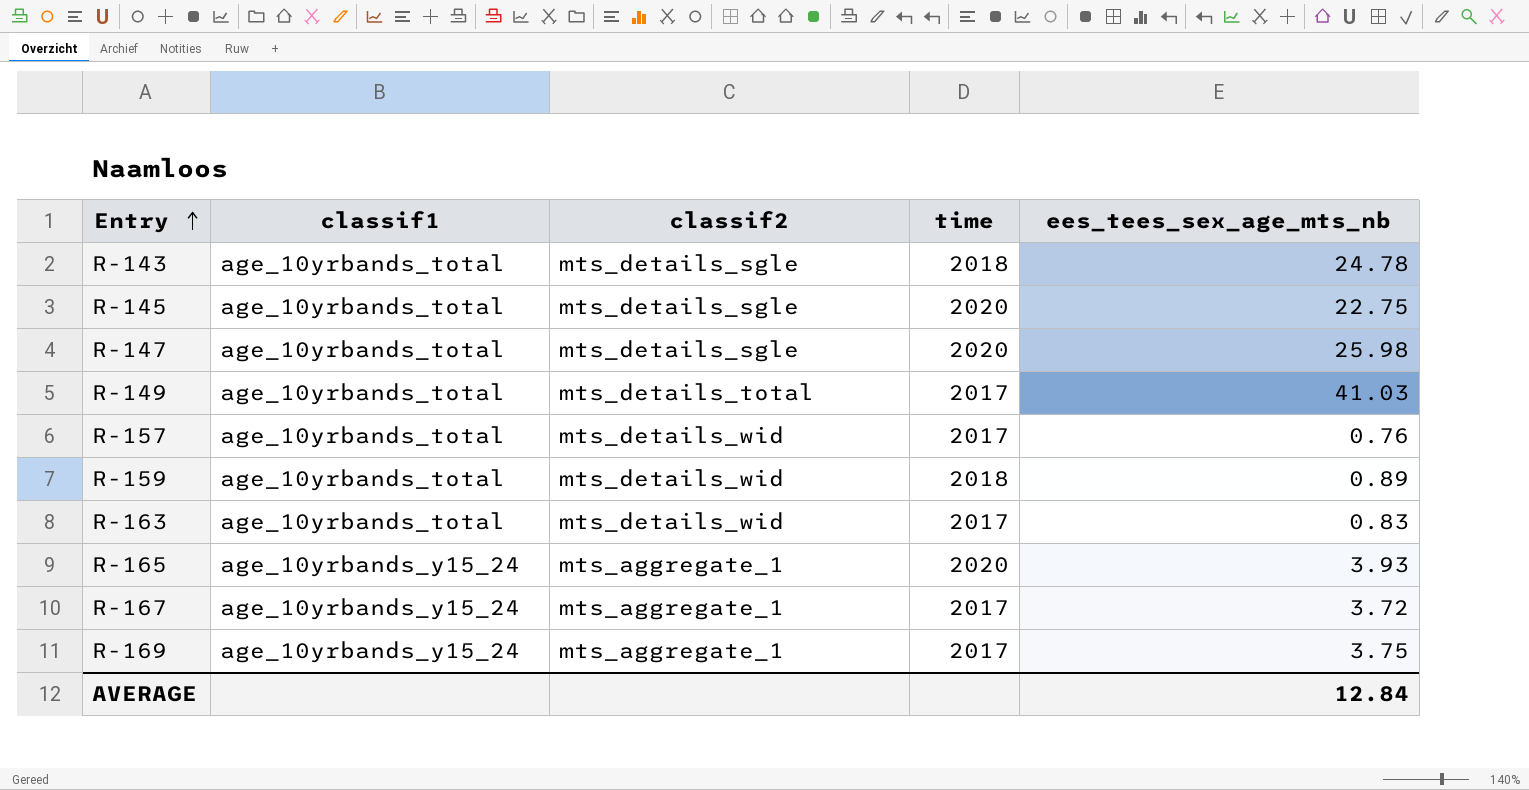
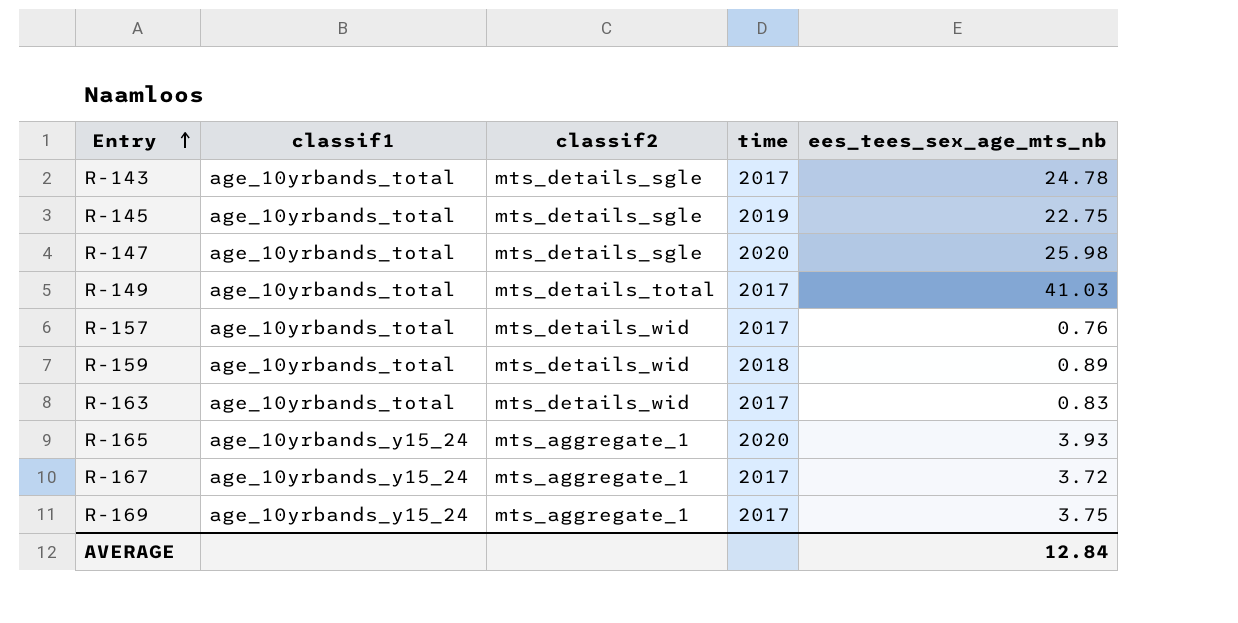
R-143 | time: 2018 -> 2017
R-145 | time: 2020 -> 2019

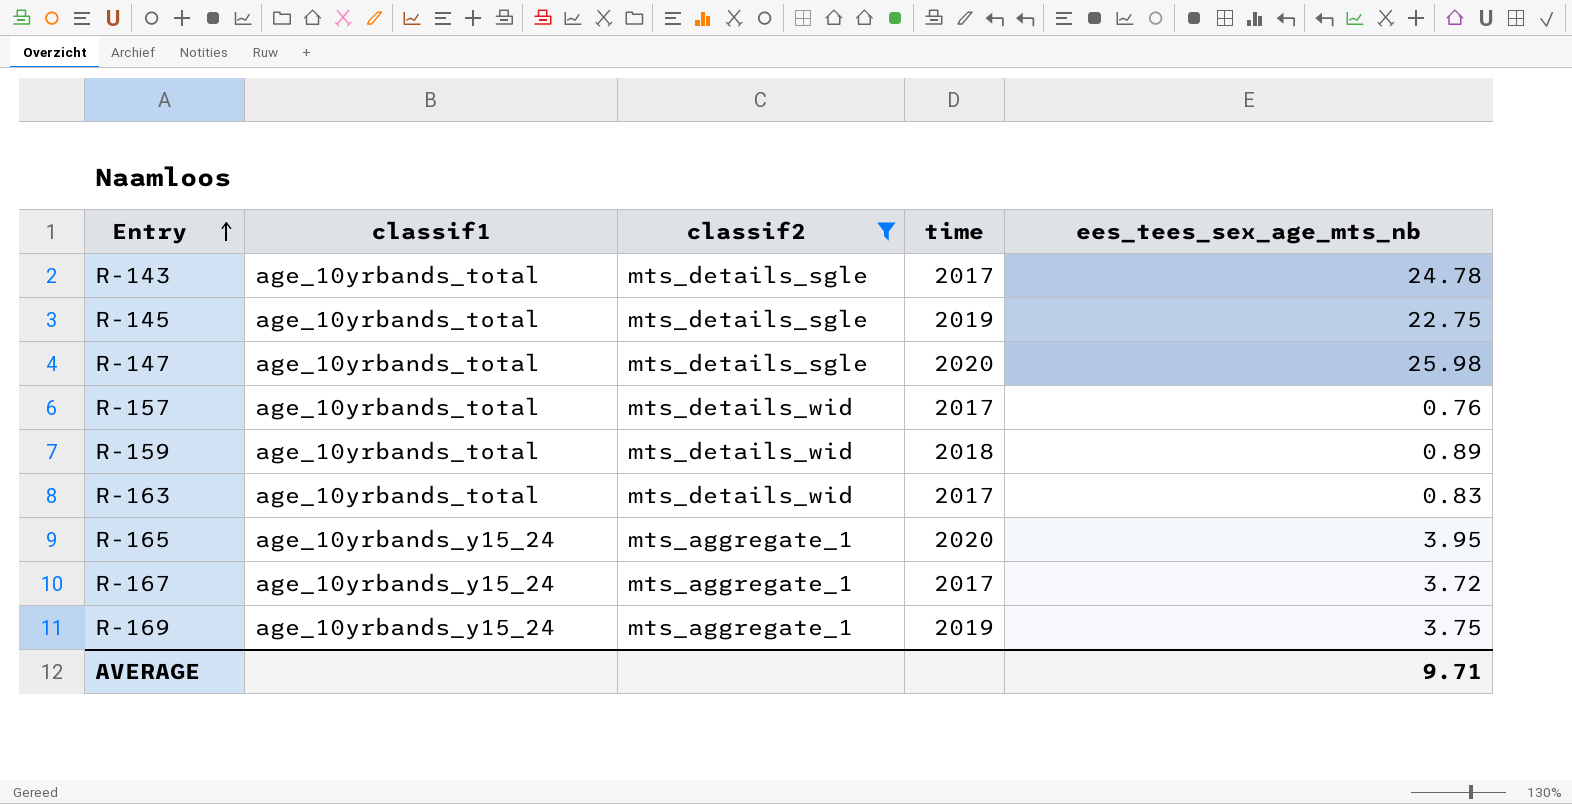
filter: none -> classif2 != mts_details_total
R-165 | ees_tees_sex_age_mts_nb: 3.93 -> 3.95
R-169 | time: 2017 -> 2019
AVERAGE | ees_tees_sex_age_mts_nb: 12.84 -> 9.71

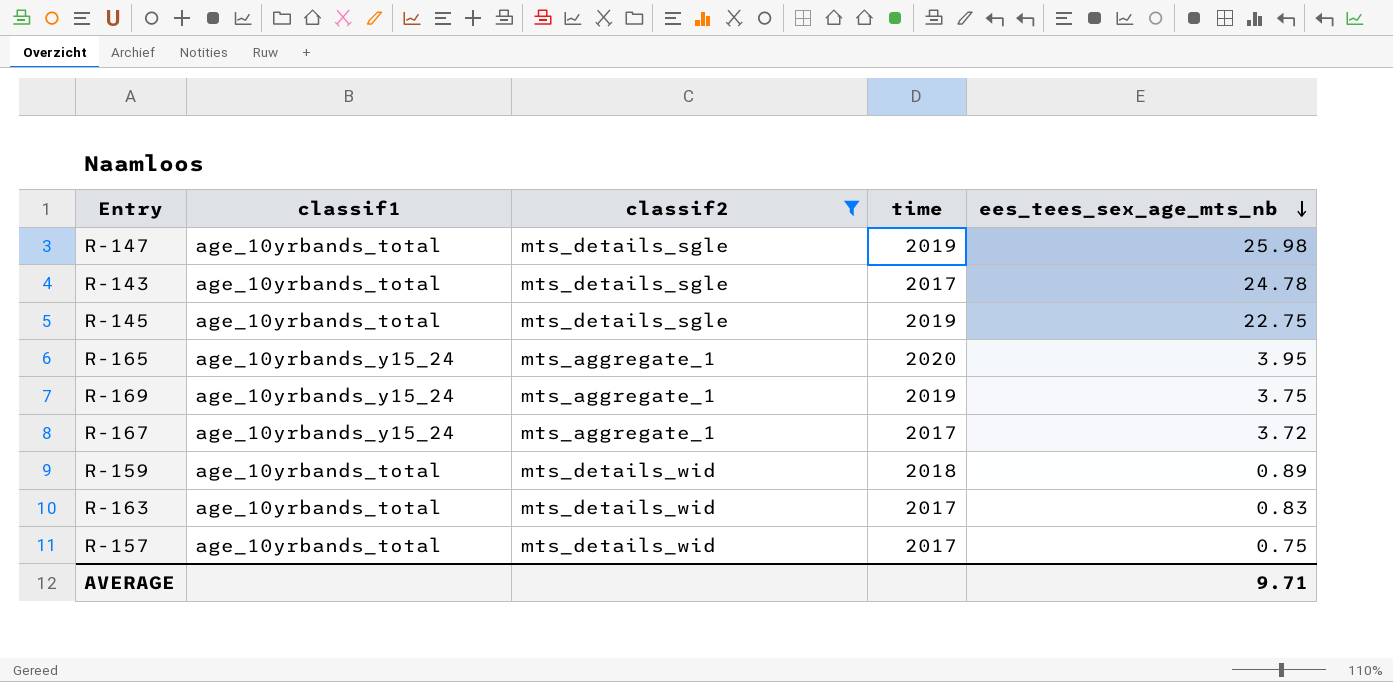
row order: Entry ascending -> ees_tees_sex_age_mts_nb descending
R-147 | time: 2020 -> 2019
R-157 | ees_tees_sex_age_mts_nb: 0.76 -> 0.75

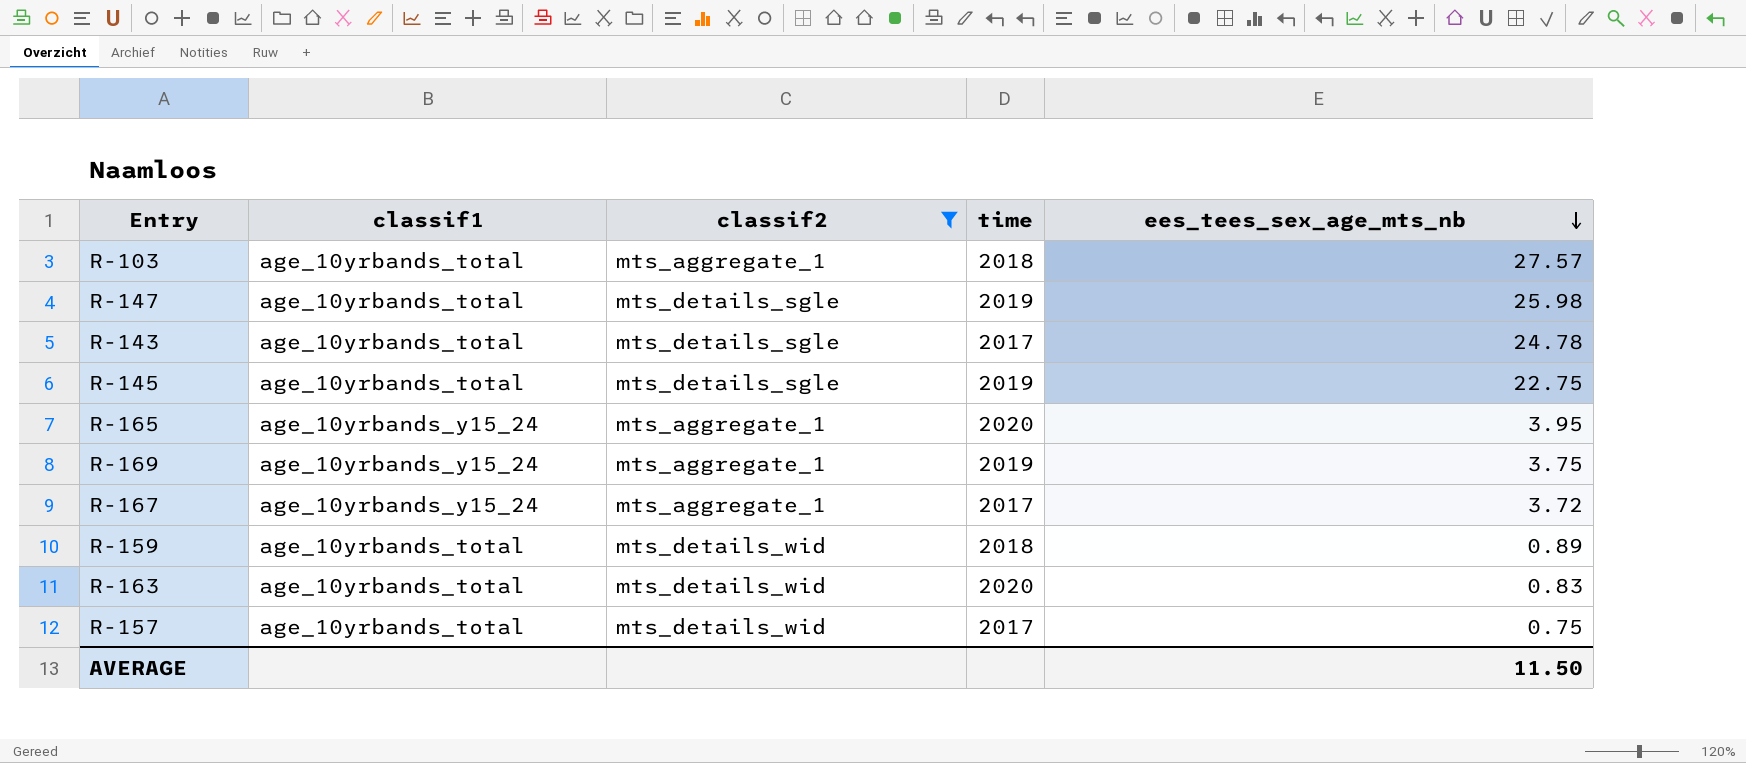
row R-103: none -> age_10yrbands_total | mts_aggregate_1 | 2018 | 27.57
R-163 | time: 2017 -> 2020
AVERAGE | ees_tees_sex_age_mts_nb: 9.71 -> 11.50

